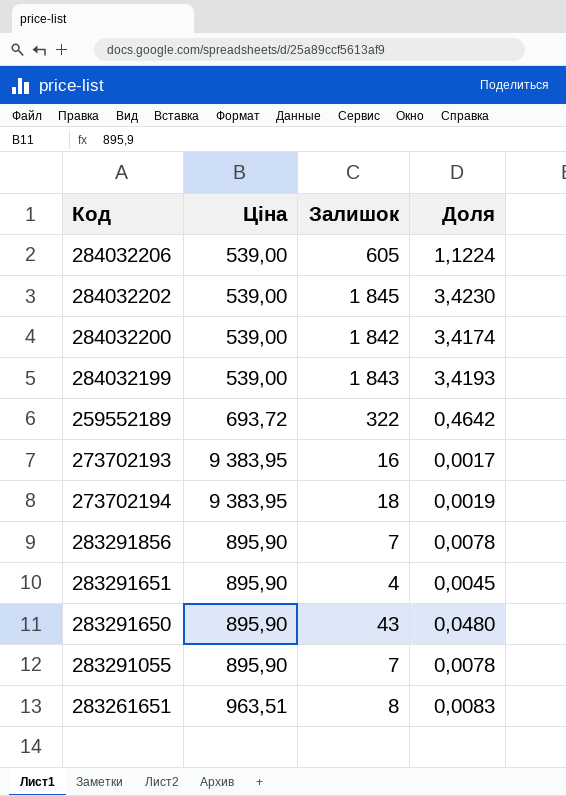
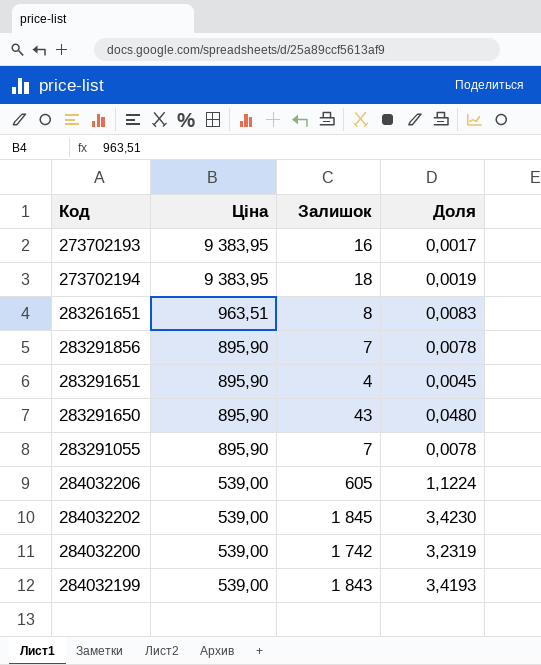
row order: none -> Ціна descending
row 259552189: 693,72 | 322 | 0,4642 -> none
284032200 | Залишок: 1 842 -> 1 742
284032200 | Доля: 3,4174 -> 3,2319

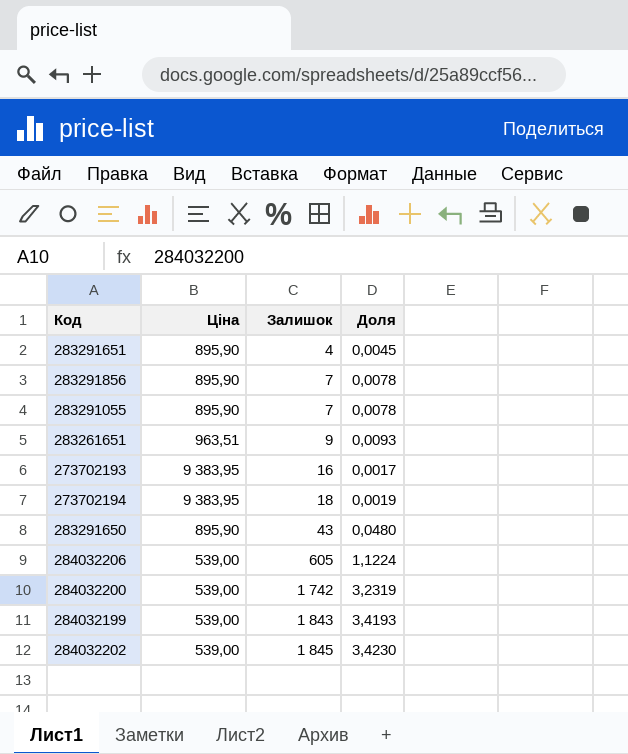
row order: Ціна descending -> Залишок ascending
283261651 | Залишок: 8 -> 9
283261651 | Доля: 0,0083 -> 0,0093

